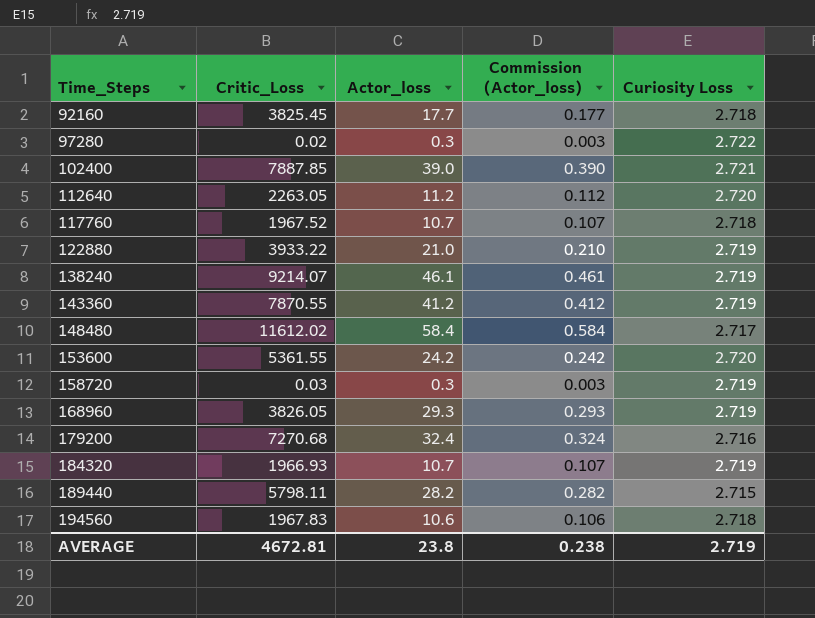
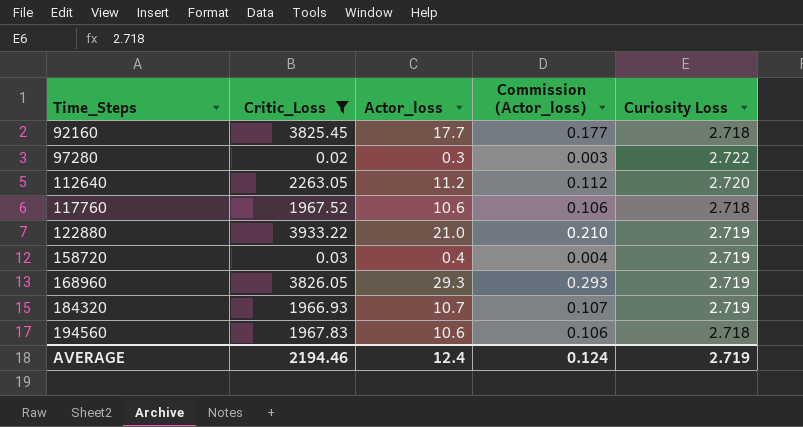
filter: none -> Critic_Loss <= 3933.22
117760 | Actor_loss: 10.7 -> 10.6
117760 | Commission (Actor_loss): 0.107 -> 0.106
158720 | Actor_loss: 0.3 -> 0.4
158720 | Commission (Actor_loss): 0.003 -> 0.004
AVERAGE | Critic_Loss: 4672.81 -> 2194.46
AVERAGE | Actor_loss: 23.8 -> 12.4
AVERAGE | Commission (Actor_loss): 0.238 -> 0.124

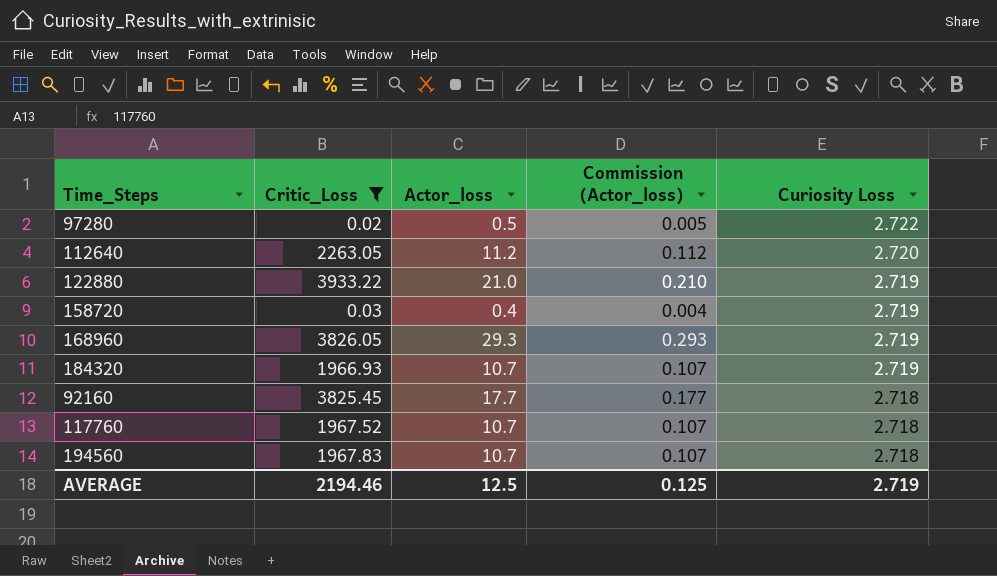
row order: Time_Steps ascending -> Curiosity Loss descending
97280 | Actor_loss: 0.3 -> 0.5
97280 | Commission (Actor_loss): 0.003 -> 0.005
117760 | Actor_loss: 10.6 -> 10.7
117760 | Commission (Actor_loss): 0.106 -> 0.107
194560 | Actor_loss: 10.6 -> 10.7
194560 | Commission (Actor_loss): 0.106 -> 0.107
AVERAGE | Actor_loss: 12.4 -> 12.5
AVERAGE | Commission (Actor_loss): 0.124 -> 0.125

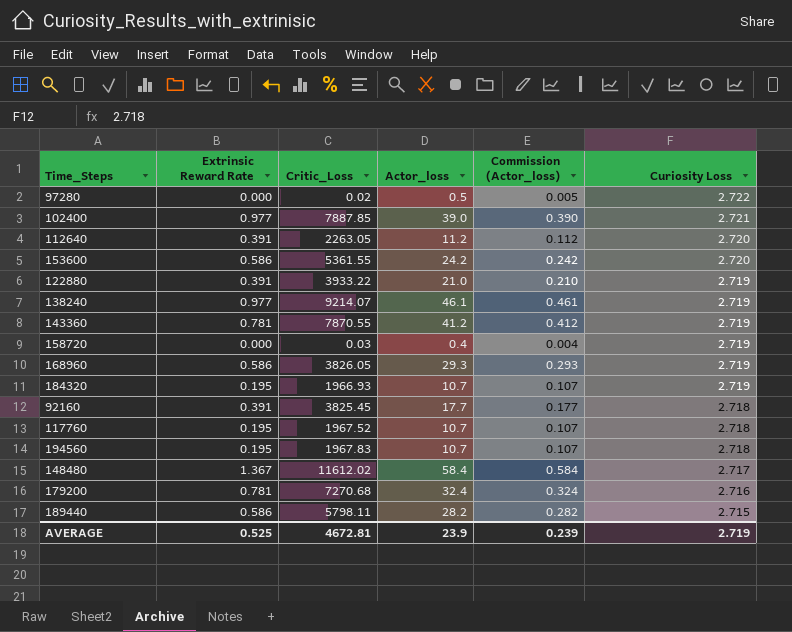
filter: Critic_Loss <= 3933.22 -> none
column Extrinsic Reward Rate | position: none -> 2
AVERAGE | Critic_Loss: 2194.46 -> 4672.81
AVERAGE | Actor_loss: 12.5 -> 23.9
AVERAGE | Commission (Actor_loss): 0.125 -> 0.239

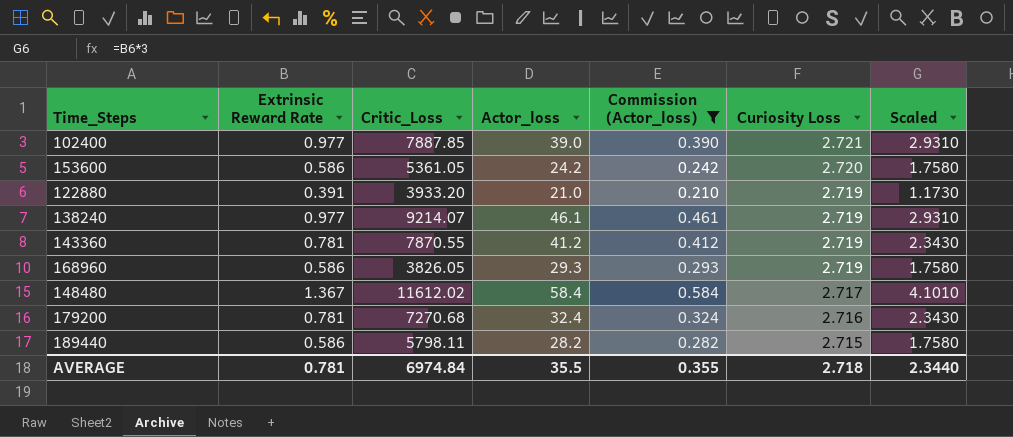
filter: none -> Commission (Actor_loss) >= 0.210
column Scaled | formula: none -> [Extrinsic Reward Rate] * 3
153600 | Critic_Loss: 5361.55 -> 5361.05
122880 | Critic_Loss: 3933.22 -> 3933.20
AVERAGE | Extrinsic Reward Rate: 0.525 -> 0.781
AVERAGE | Critic_Loss: 4672.81 -> 6974.84
AVERAGE | Actor_loss: 23.9 -> 35.5
AVERAGE | Commission (Actor_loss): 0.239 -> 0.355
AVERAGE | Curiosity Loss: 2.719 -> 2.718

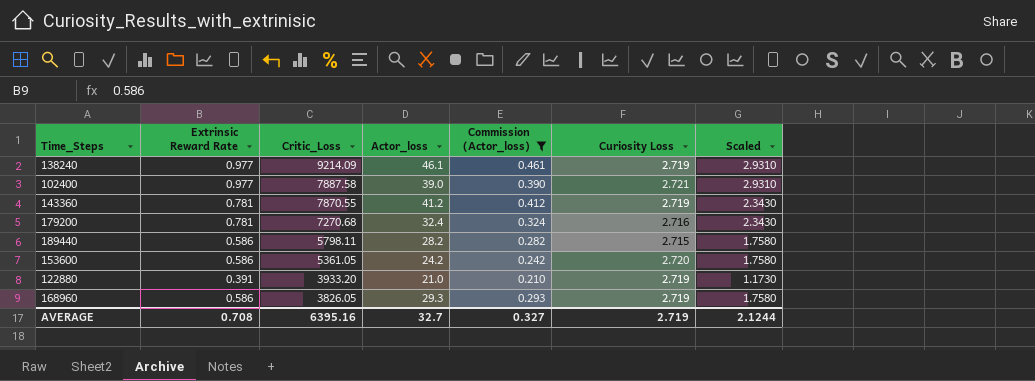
row order: Curiosity Loss descending -> Critic_Loss descending
row 148480: 1.367 | 11612.02 | 58.4 | 0.584 | 2.717 | 4.1010 -> none
138240 | Critic_Loss: 9214.07 -> 9214.09
102400 | Critic_Loss: 7887.85 -> 7887.58
AVERAGE | Extrinsic Reward Rate: 0.781 -> 0.708
AVERAGE | Critic_Loss: 6974.84 -> 6395.16
AVERAGE | Actor_loss: 35.5 -> 32.7
AVERAGE | Commission (Actor_loss): 0.355 -> 0.327
AVERAGE | Curiosity Loss: 2.718 -> 2.719
AVERAGE | Scaled: 2.3440 -> 2.1244

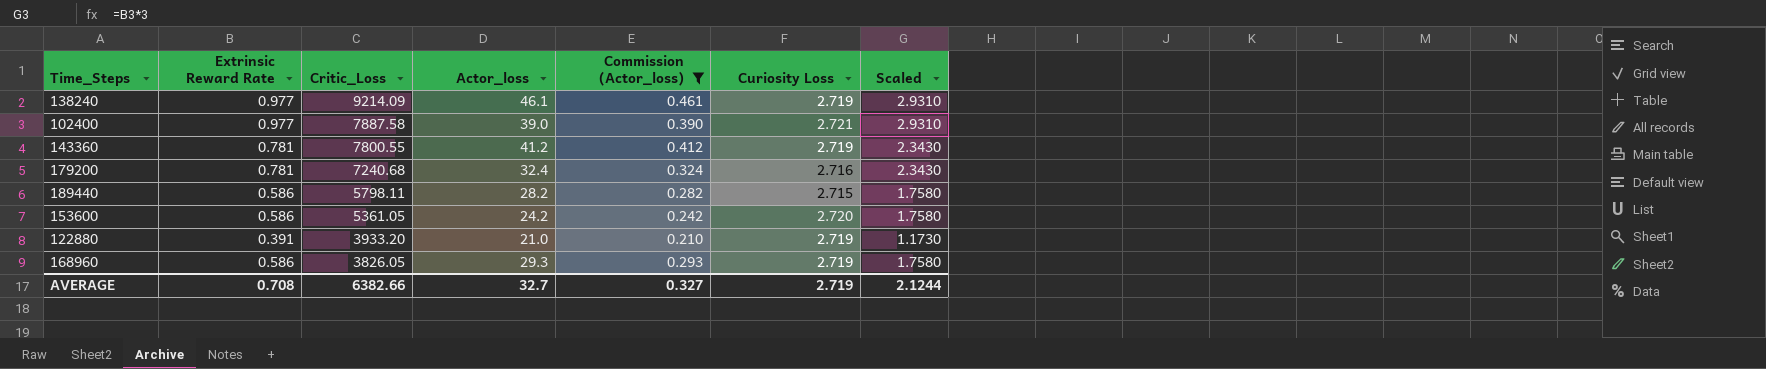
143360 | Critic_Loss: 7870.55 -> 7800.55
179200 | Critic_Loss: 7270.68 -> 7240.68
AVERAGE | Critic_Loss: 6395.16 -> 6382.66

